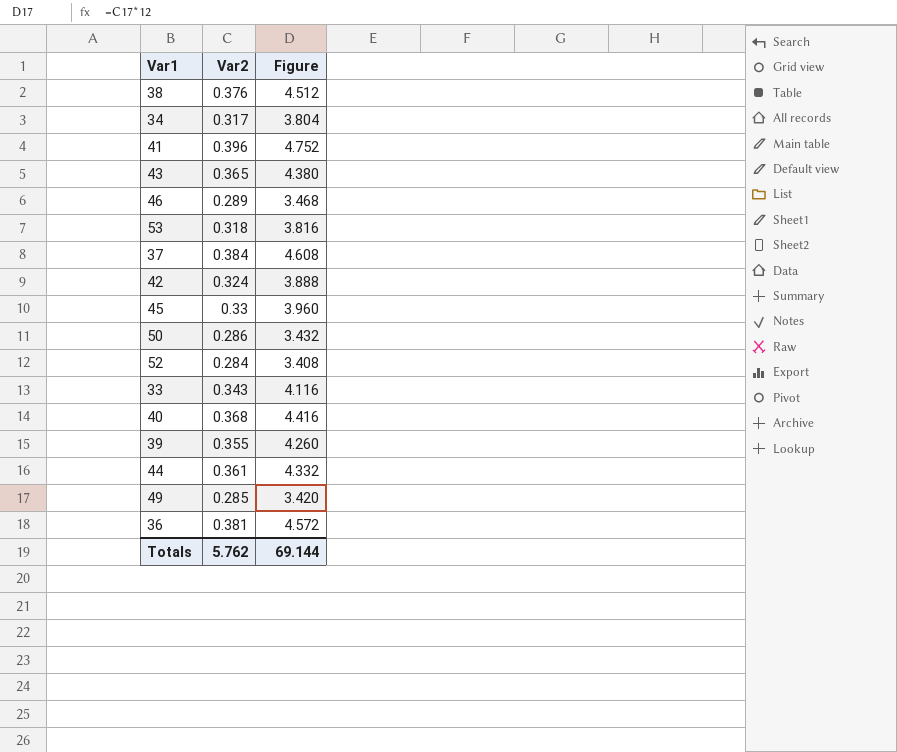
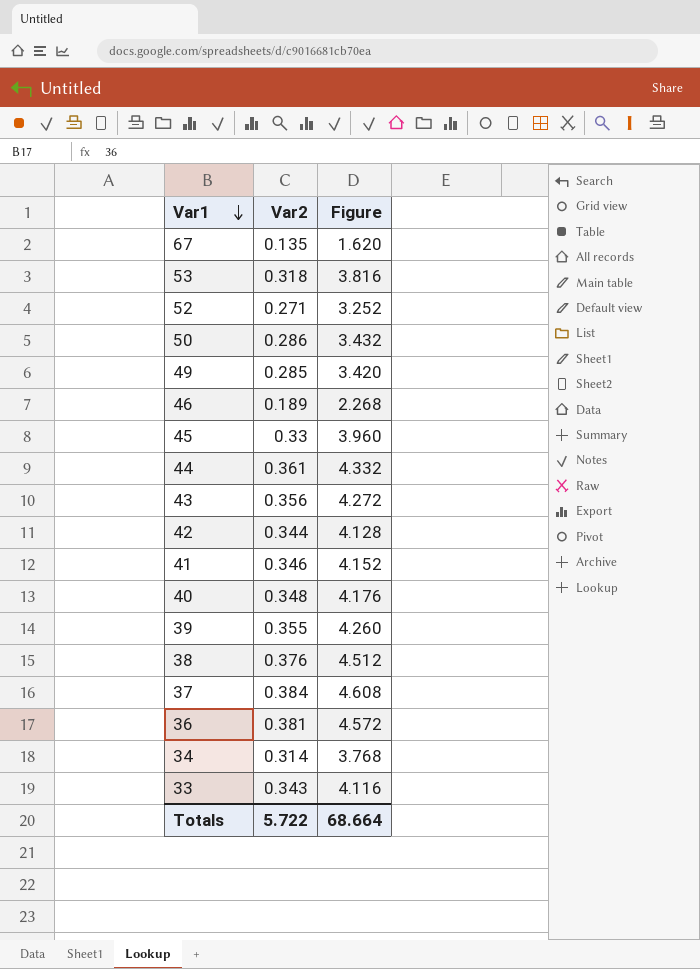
row order: none -> Var1 descending
row 67: none -> 0.135 | 1.620
52 | Var2: 0.284 -> 0.271
52 | Figure: 3.408 -> 3.252
46 | Var2: 0.289 -> 0.189
46 | Figure: 3.468 -> 2.268
43 | Var2: 0.365 -> 0.356
43 | Figure: 4.380 -> 4.272
42 | Var2: 0.324 -> 0.344
42 | Figure: 3.888 -> 4.128
41 | Var2: 0.396 -> 0.346
41 | Figure: 4.752 -> 4.152
40 | Var2: 0.368 -> 0.348
40 | Figure: 4.416 -> 4.176
34 | Var2: 0.317 -> 0.314
34 | Figure: 3.804 -> 3.768
Totals | Var2: 5.762 -> 5.722
Totals | Figure: 69.144 -> 68.664

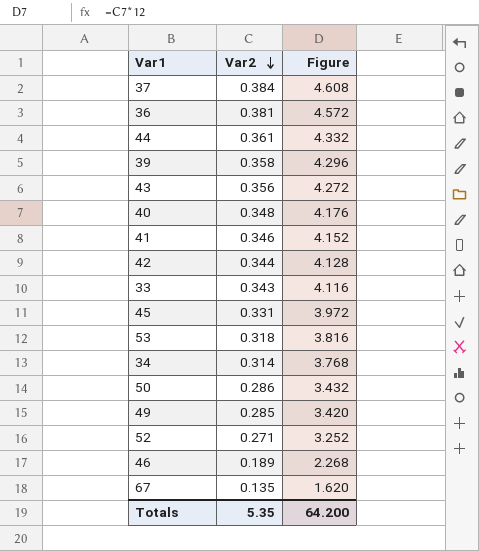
row order: Var1 descending -> Var2 descending
row 38: 0.376 | 4.512 -> none
39 | Var2: 0.355 -> 0.358
39 | Figure: 4.260 -> 4.296
45 | Var2: 0.33 -> 0.331
45 | Figure: 3.960 -> 3.972
Totals | Var2: 5.722 -> 5.35
Totals | Figure: 68.664 -> 64.200

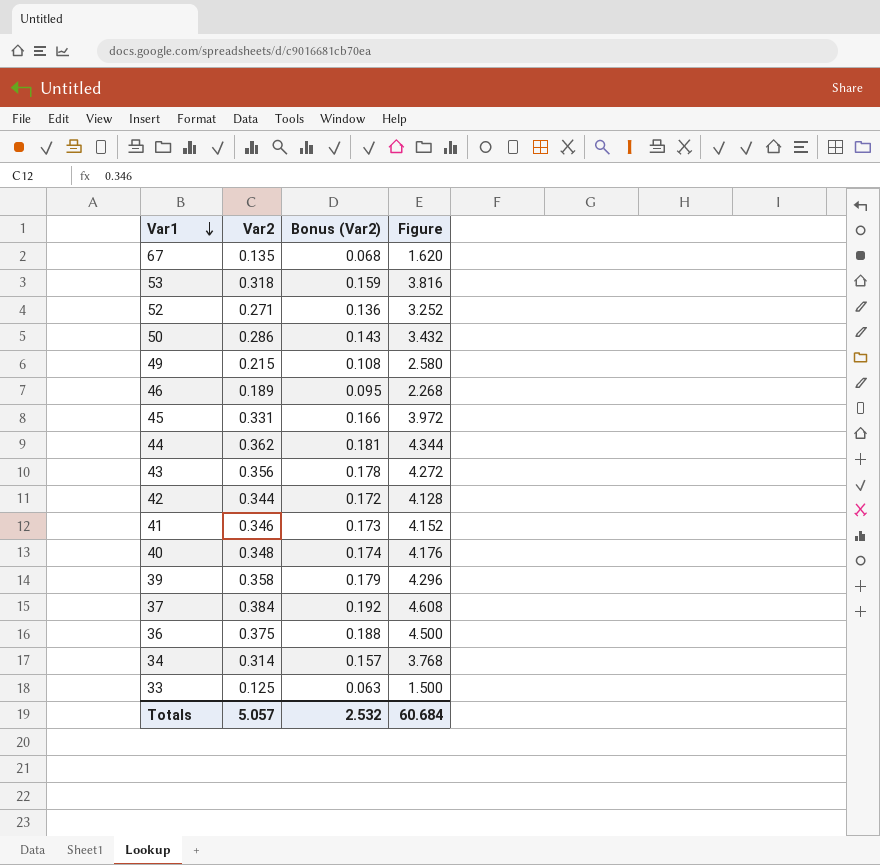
row order: Var2 descending -> Var1 descending
column Bonus (Var2) | formula: none -> [Var2] * 0.5
49 | Var2: 0.285 -> 0.215
49 | Figure: 3.420 -> 2.580
44 | Var2: 0.361 -> 0.362
44 | Figure: 4.332 -> 4.344
36 | Var2: 0.381 -> 0.375
36 | Figure: 4.572 -> 4.500
33 | Var2: 0.343 -> 0.125
33 | Figure: 4.116 -> 1.500
Totals | Var2: 5.35 -> 5.057
Totals | Figure: 64.200 -> 60.684

